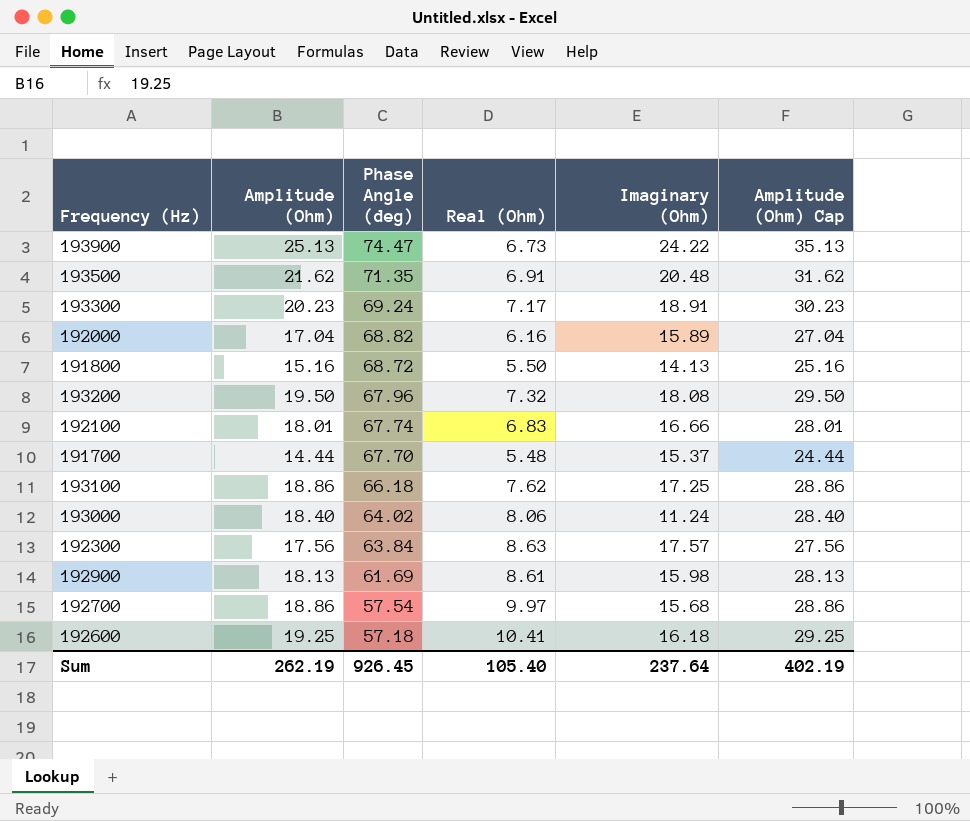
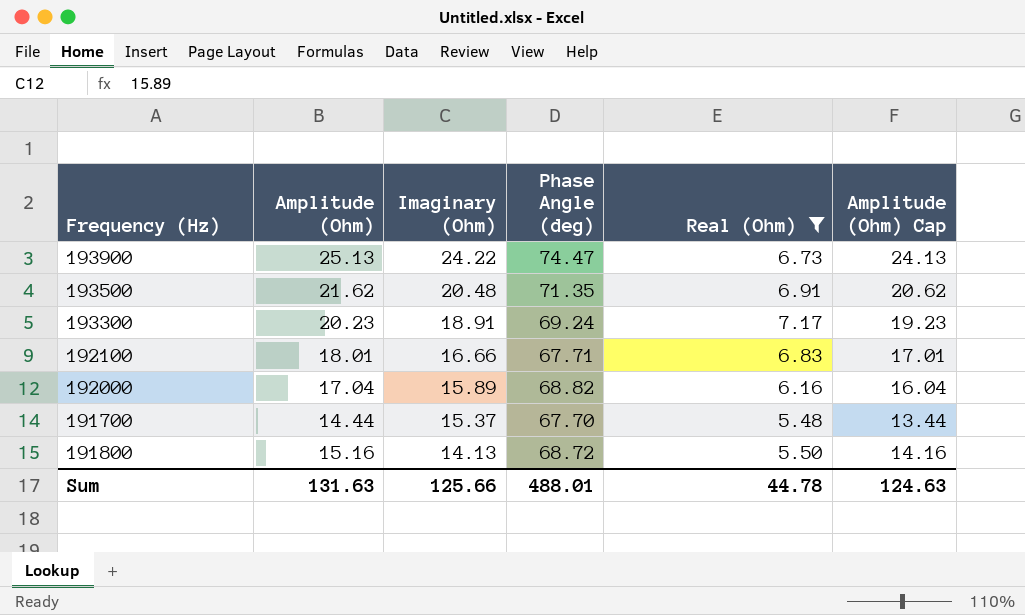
filter: none -> Real (Ohm) <= 7.17
row order: Phase Angle (deg) descending -> Imaginary (Ohm) descending
column Imaginary (Ohm) | position: 5 -> 3
column Amplitude (Ohm) Cap | formula: [Amplitude (Ohm)] + 10 -> [Amplitude (Ohm)] - 1
192100 | Phase Angle (deg): 67.74 -> 67.71
Sum | Amplitude (Ohm): 262.19 -> 131.63
Sum | Imaginary (Ohm): 237.64 -> 125.66
Sum | Phase Angle (deg): 926.45 -> 488.01
Sum | Real (Ohm): 105.40 -> 44.78
Sum | Amplitude (Ohm) Cap: 402.19 -> 124.63

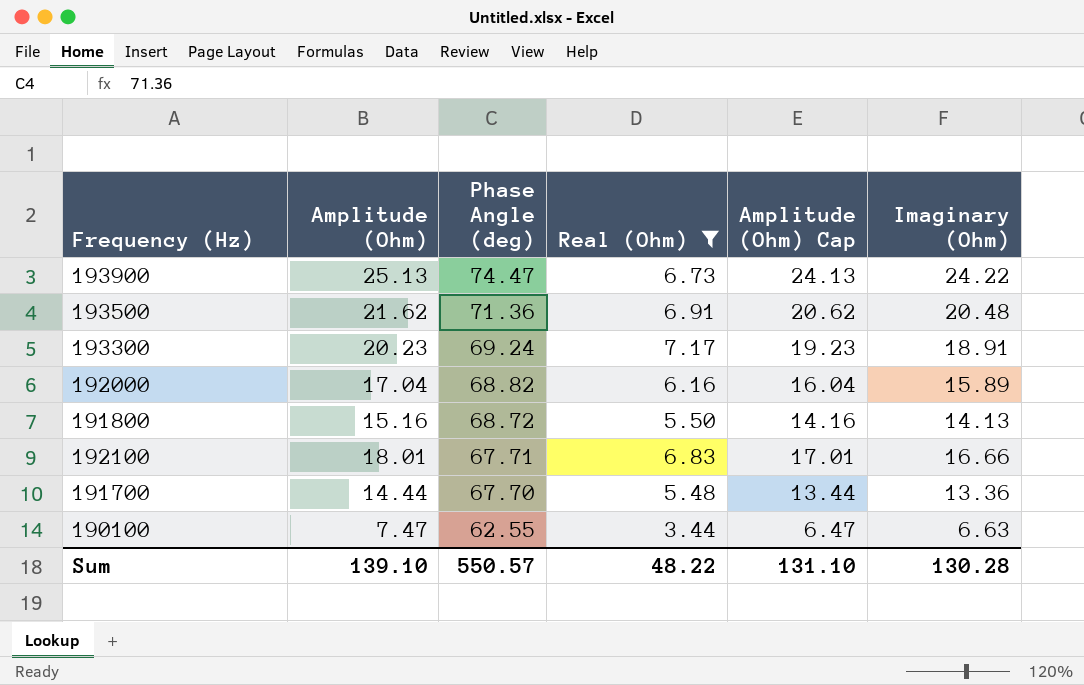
row order: Imaginary (Ohm) descending -> Phase Angle (deg) descending
column Imaginary (Ohm) | position: 3 -> 6
193500 | Phase Angle (deg): 71.35 -> 71.36
191700 | Imaginary (Ohm): 15.37 -> 13.36
row 190100: none -> 7.47 | 62.55 | 3.44 | 6.47 | 6.63
Sum | Amplitude (Ohm): 131.63 -> 139.10
Sum | Phase Angle (deg): 488.01 -> 550.57
Sum | Real (Ohm): 44.78 -> 48.22
Sum | Amplitude (Ohm) Cap: 124.63 -> 131.10
Sum | Imaginary (Ohm): 125.66 -> 130.28

